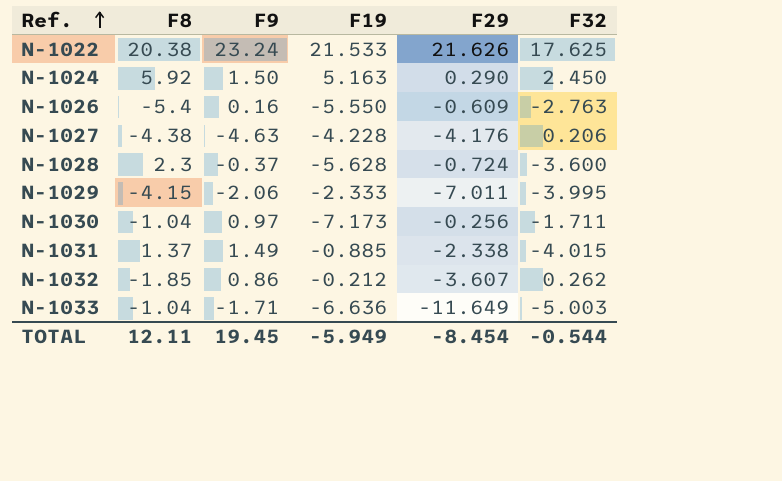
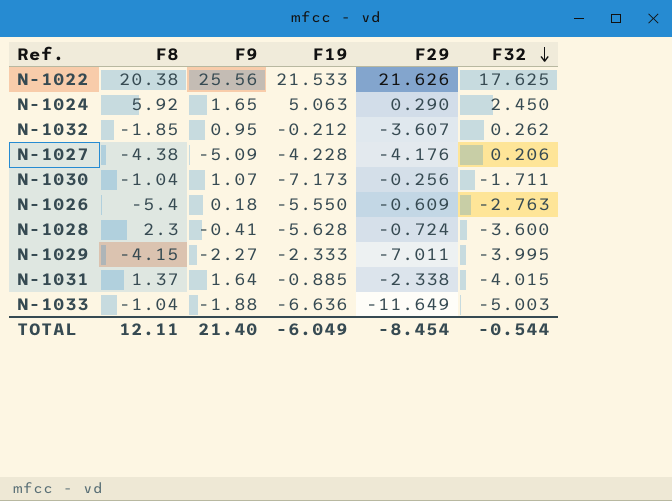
row order: Ref. ascending -> F32 descending
N-1022 | F9: 23.24 -> 25.56
N-1024 | F9: 1.50 -> 1.65
N-1024 | F19: 5.163 -> 5.063
N-1032 | F9: 0.86 -> 0.95
N-1027 | F9: -4.63 -> -5.09
N-1030 | F9: 0.97 -> 1.07
N-1026 | F9: 0.16 -> 0.18
N-1028 | F9: -0.37 -> -0.41
N-1029 | F9: -2.06 -> -2.27
N-1031 | F9: 1.49 -> 1.64
N-1033 | F9: -1.71 -> -1.88
TOTAL | F9: 19.45 -> 21.40
TOTAL | F19: -5.949 -> -6.049

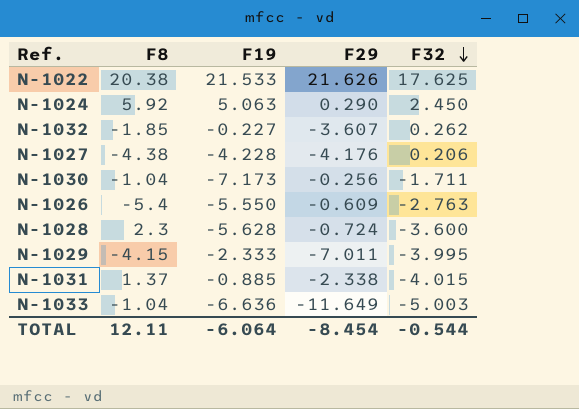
column F9 | position: 3 -> none
N-1032 | F19: -0.212 -> -0.227
TOTAL | F19: -6.049 -> -6.064

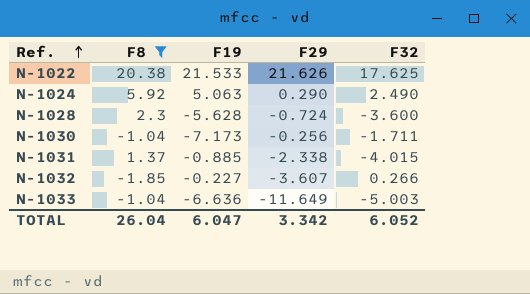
filter: none -> F8 >= -1.85
row order: F32 descending -> Ref. ascending
N-1024 | F32: 2.450 -> 2.490
N-1032 | F32: 0.262 -> 0.266
TOTAL | F8: 12.11 -> 26.04
TOTAL | F19: -6.064 -> 6.047
TOTAL | F29: -8.454 -> 3.342
TOTAL | F32: -0.544 -> 6.052

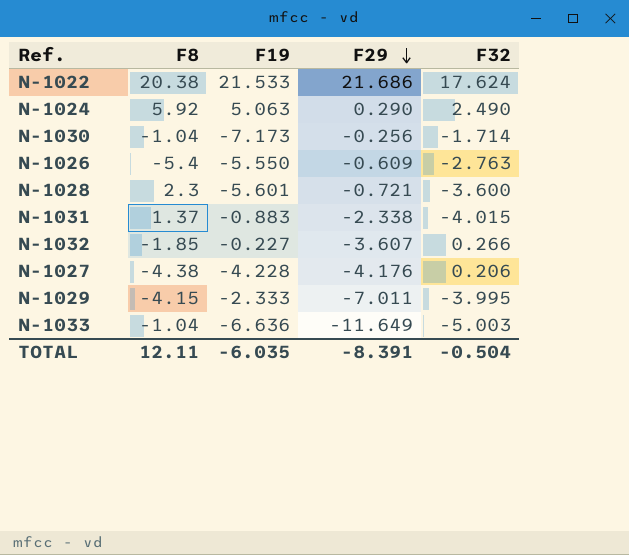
filter: F8 >= -1.85 -> none
row order: Ref. ascending -> F29 descending
N-1022 | F29: 21.626 -> 21.686
N-1022 | F32: 17.625 -> 17.624
N-1030 | F32: -1.711 -> -1.714
N-1028 | F19: -5.628 -> -5.601
N-1028 | F29: -0.724 -> -0.721
N-1031 | F19: -0.885 -> -0.883
TOTAL | F8: 26.04 -> 12.11
TOTAL | F19: 6.047 -> -6.035
TOTAL | F29: 3.342 -> -8.391
TOTAL | F32: 6.052 -> -0.504

